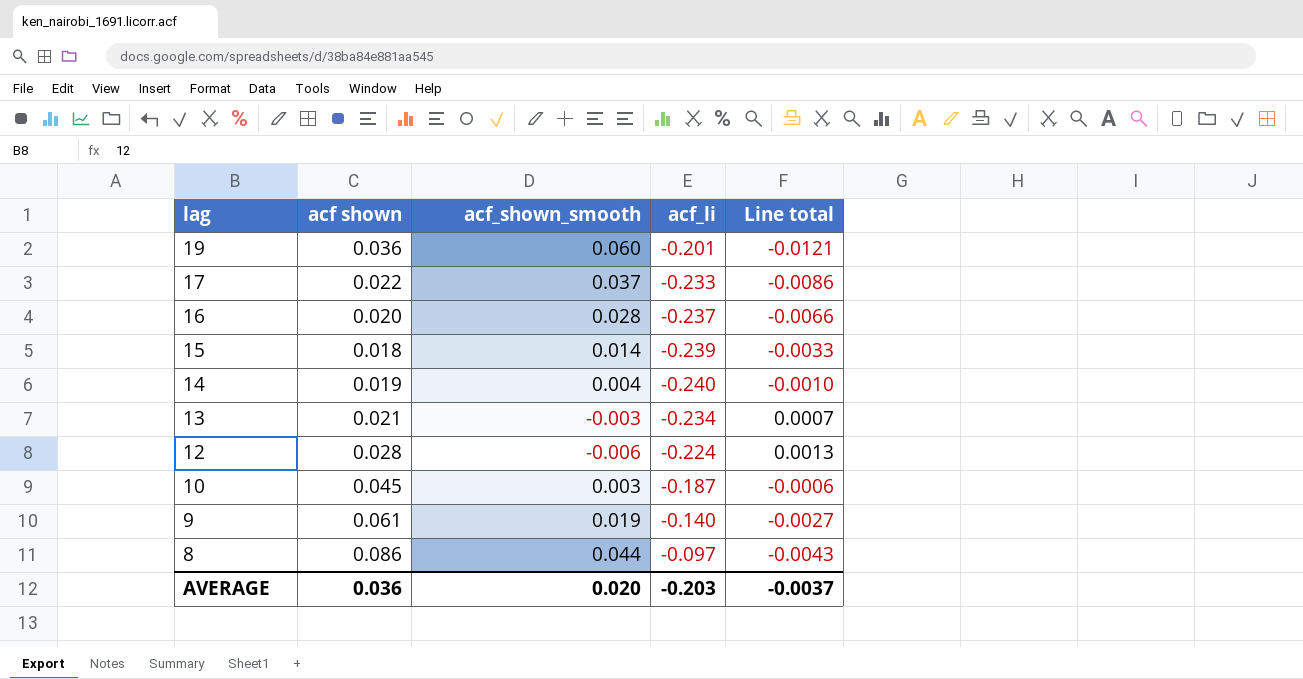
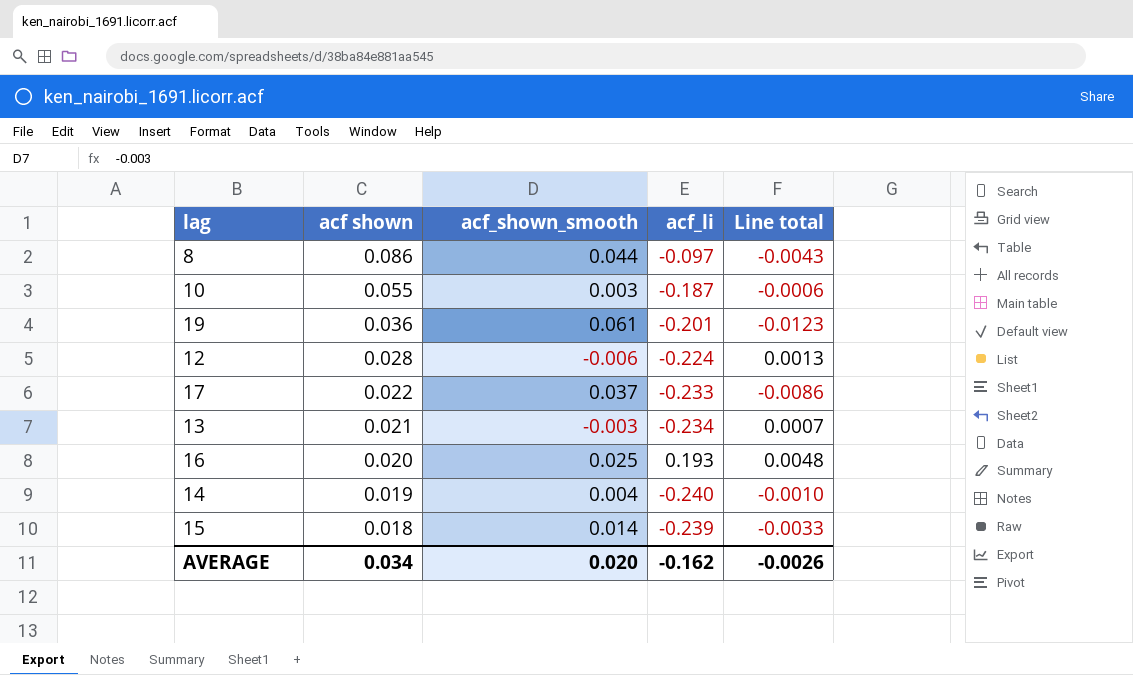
row order: lag descending -> acf shown descending
row 9: 0.061 | 0.019 | -0.140 | -0.0027 -> none
10 | acf shown: 0.045 -> 0.055
19 | acf_shown_smooth: 0.060 -> 0.061
19 | Line total: -0.0121 -> -0.0123
16 | acf_shown_smooth: 0.028 -> 0.025
16 | acf_li: -0.237 -> 0.193
16 | Line total: -0.0066 -> 0.0048
AVERAGE | acf shown: 0.036 -> 0.034
AVERAGE | acf_li: -0.203 -> -0.162
AVERAGE | Line total: -0.0037 -> -0.0026

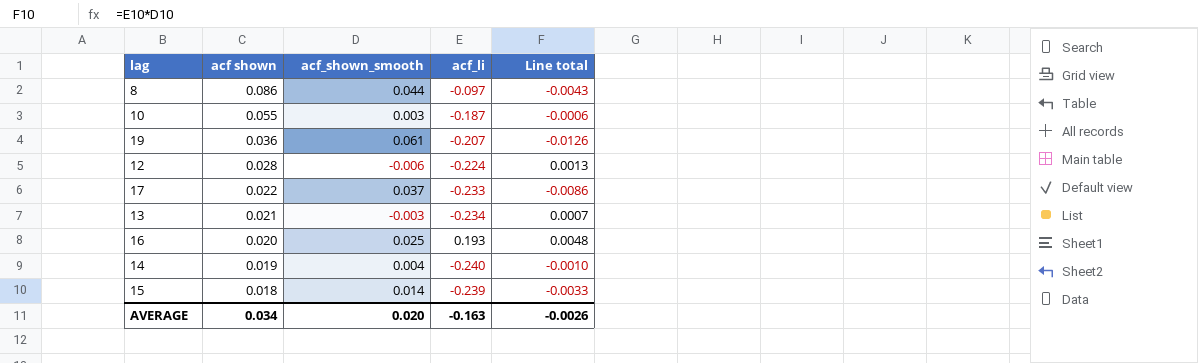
19 | acf_li: -0.201 -> -0.207
19 | Line total: -0.0123 -> -0.0126
AVERAGE | acf_li: -0.162 -> -0.163

